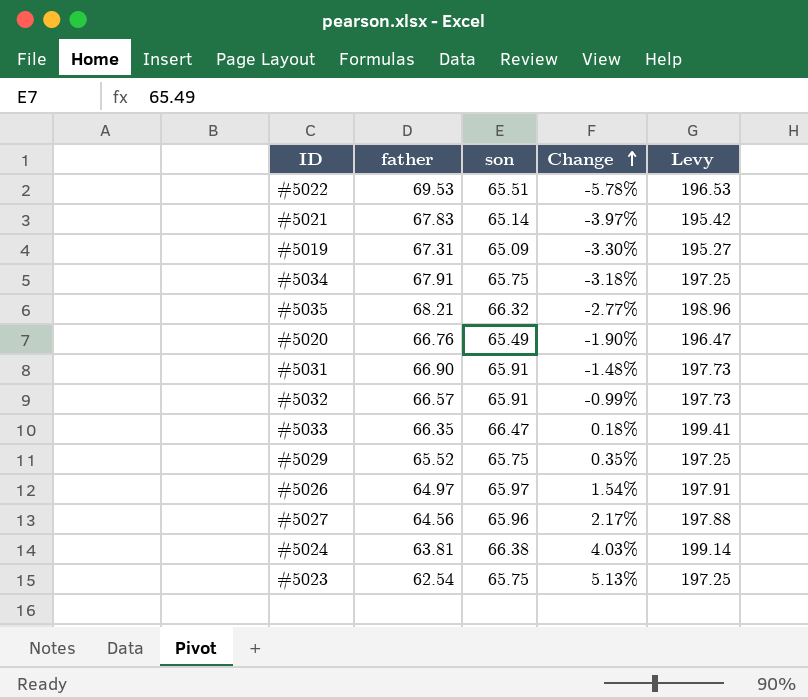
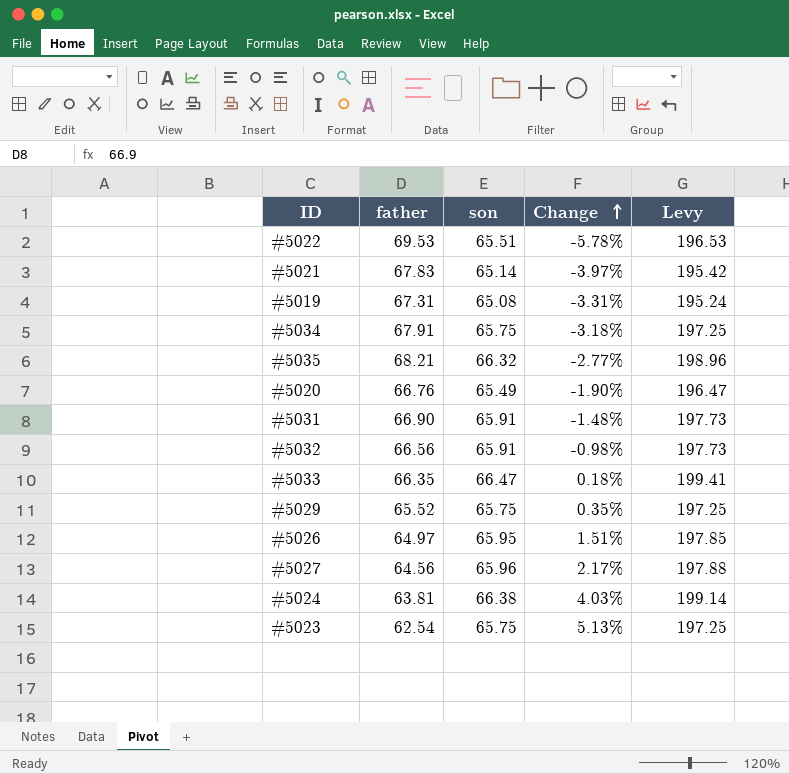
#5019 | son: 65.09 -> 65.08
#5019 | Change: -3.30% -> -3.31%
#5019 | Levy: 195.27 -> 195.24
#5032 | father: 66.57 -> 66.56
#5032 | Change: -0.99% -> -0.98%
#5026 | son: 65.97 -> 65.95
#5026 | Change: 1.54% -> 1.51%
#5026 | Levy: 197.91 -> 197.85

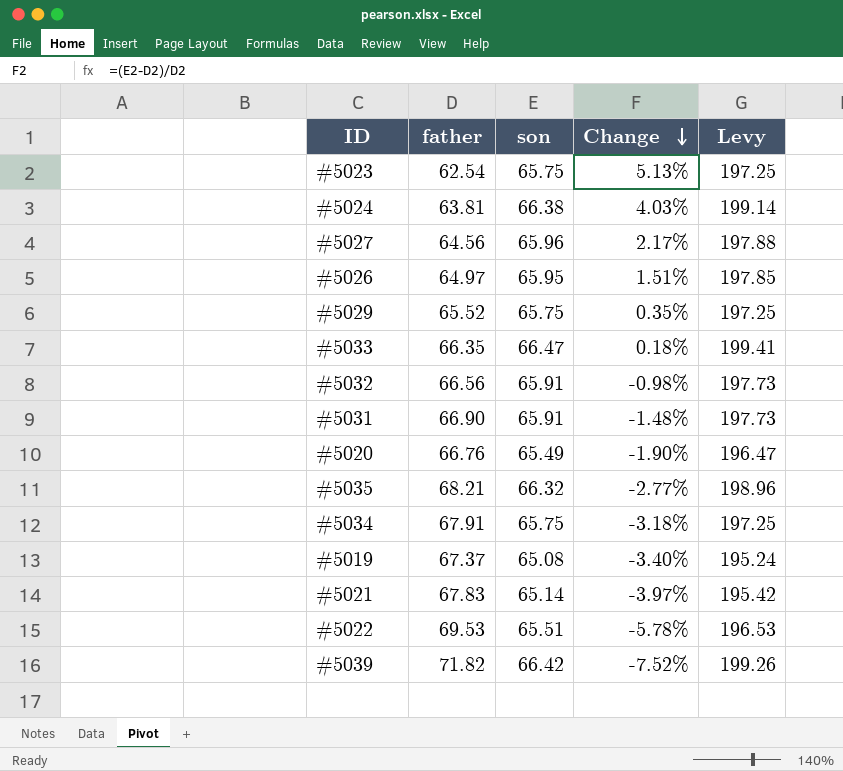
row order: Change ascending -> Change descending
#5019 | father: 67.31 -> 67.37
#5019 | Change: -3.31% -> -3.40%
row #5039: none -> 71.82 | 66.42 | -7.52% | 199.26

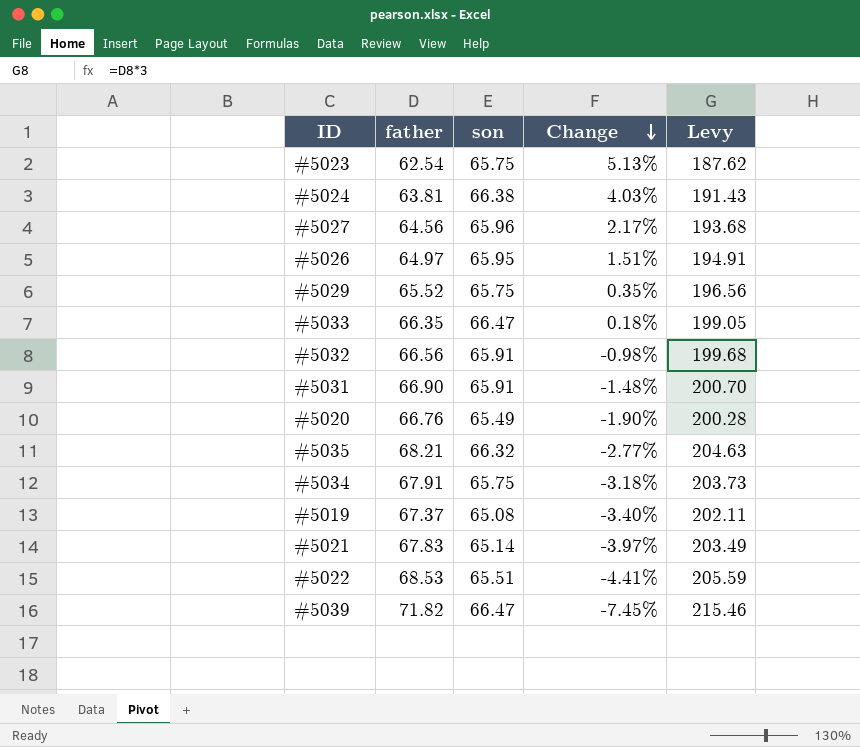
column Levy | formula: [son] * 3 -> [father] * 3
#5022 | father: 69.53 -> 68.53
#5022 | Change: -5.78% -> -4.41%
#5039 | son: 66.42 -> 66.47
#5039 | Change: -7.52% -> -7.45%

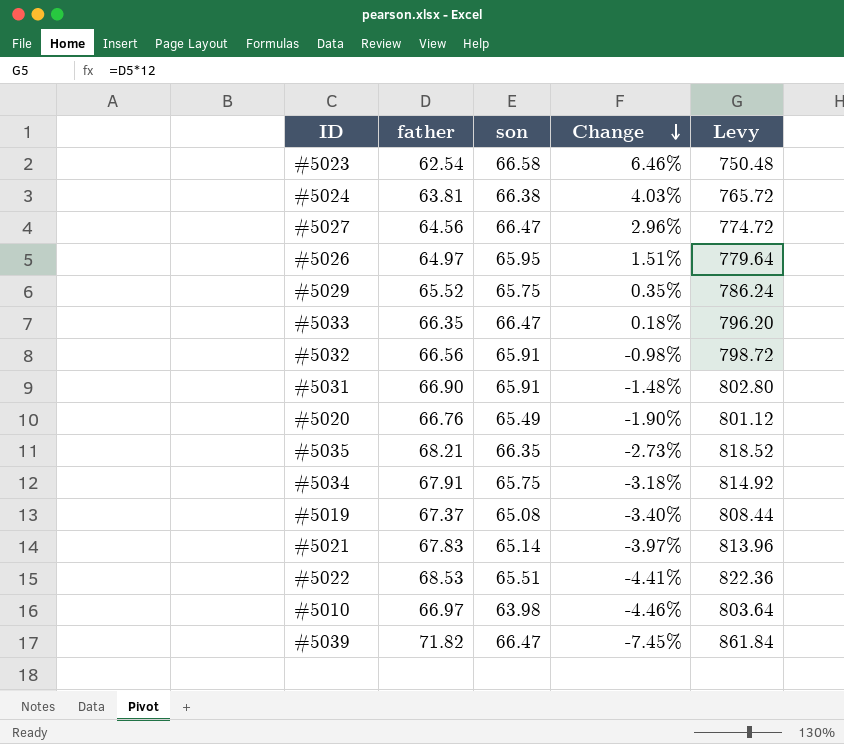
column Levy | formula: [father] * 3 -> [father] * 12
#5023 | son: 65.75 -> 66.58
#5023 | Change: 5.13% -> 6.46%
#5027 | son: 65.96 -> 66.47
#5027 | Change: 2.17% -> 2.96%
#5035 | son: 66.32 -> 66.35
#5035 | Change: -2.77% -> -2.73%
row #5010: none -> 66.97 | 63.98 | -4.46% | 803.64

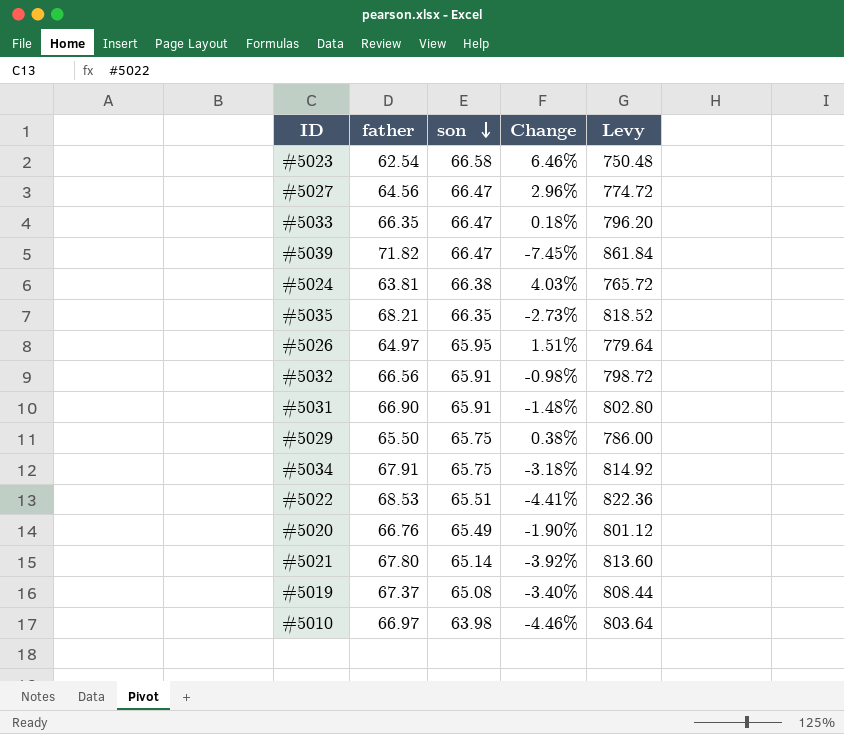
row order: Change descending -> son descending
#5029 | father: 65.52 -> 65.50
#5029 | Change: 0.35% -> 0.38%
#5029 | Levy: 786.24 -> 786.00
#5021 | father: 67.83 -> 67.80
#5021 | Change: -3.97% -> -3.92%
#5021 | Levy: 813.96 -> 813.60

